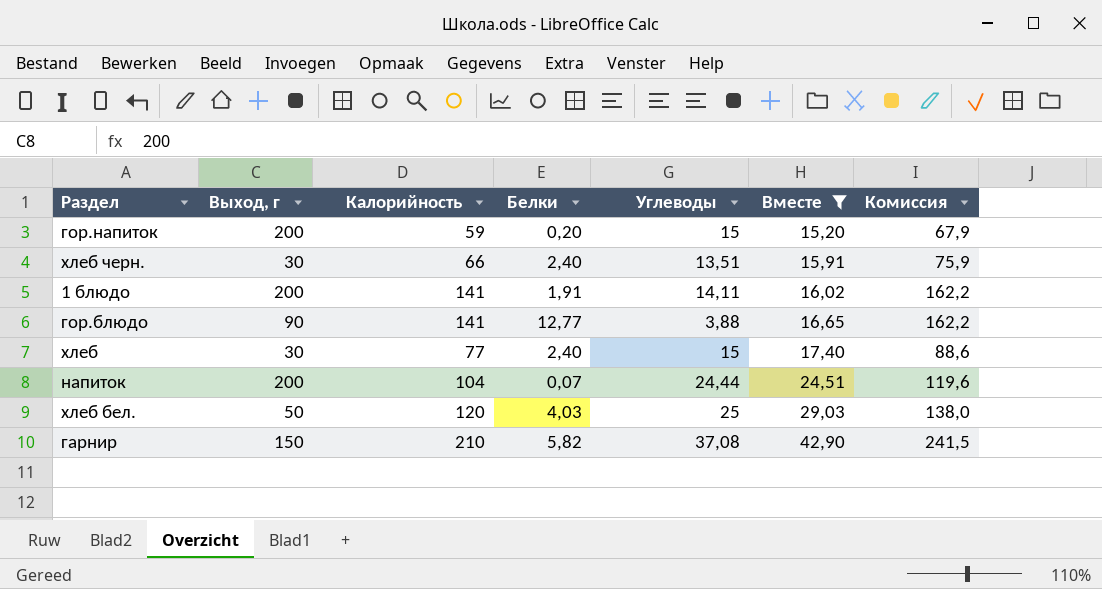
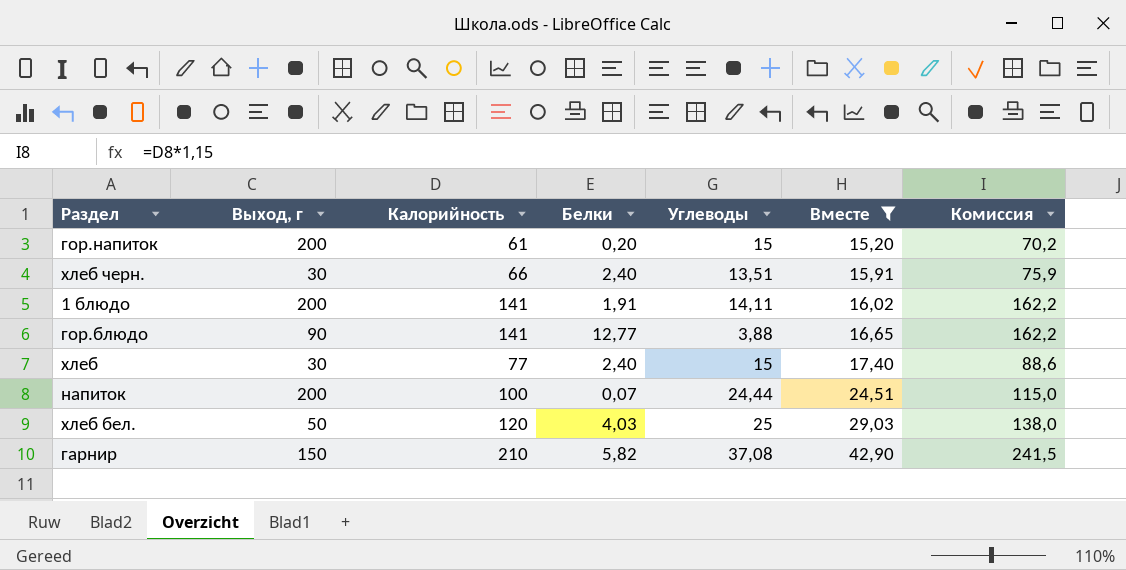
гор.напиток | Калорийность: 59 -> 61
гор.напиток | Комиссия: 67,9 -> 70,2
напиток | Калорийность: 104 -> 100
напиток | Комиссия: 119,6 -> 115,0

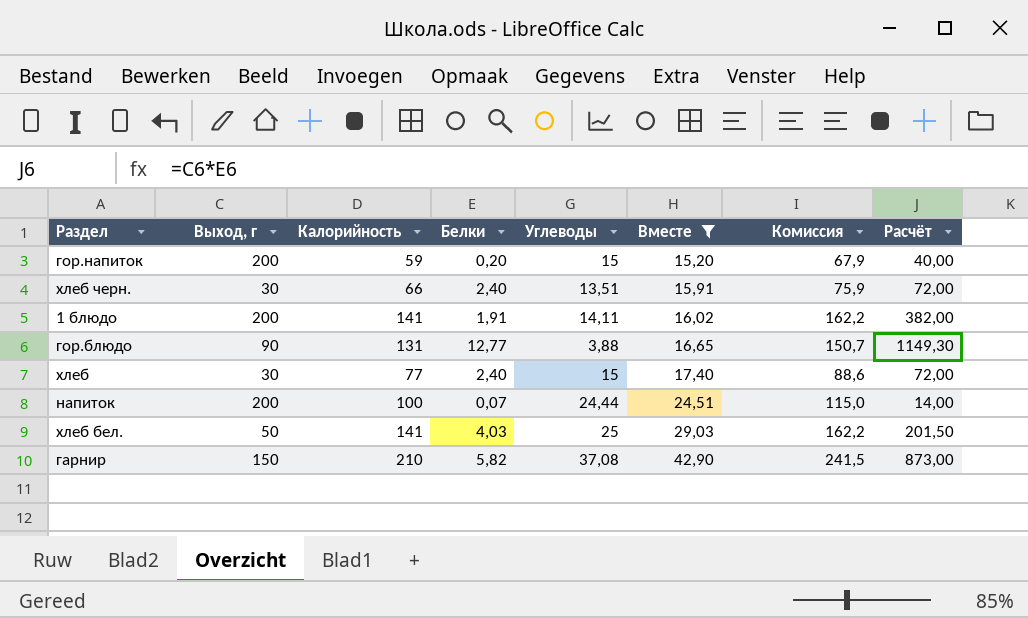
column Расчёт | formula: none -> [Выход, г] * [Белки]
гор.напиток | Калорийность: 61 -> 59
гор.напиток | Комиссия: 70,2 -> 67,9
гор.блюдо | Калорийность: 141 -> 131
гор.блюдо | Комиссия: 162,2 -> 150,7
хлеб бел. | Калорийность: 120 -> 141
хлеб бел. | Комиссия: 138,0 -> 162,2

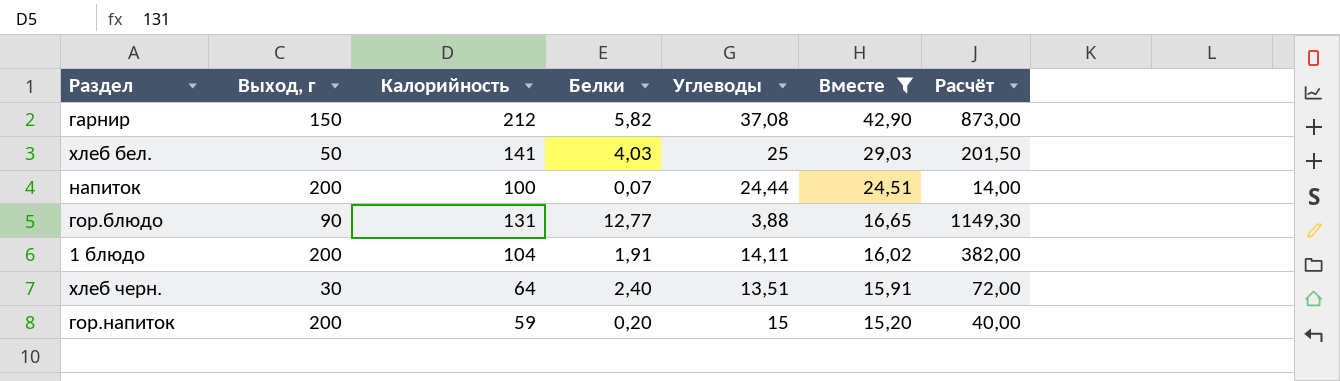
row order: Вместе ascending -> Вместе descending
column Комиссия | formula: [Калорийность] * 1,15 -> none
row хлеб: 30 | 77 | 2,40 | 15 | 17,40 | 88,6 | 72,00 -> none
гарнир | Калорийность: 210 -> 212
1 блюдо | Калорийность: 141 -> 104
хлеб черн. | Калорийность: 66 -> 64

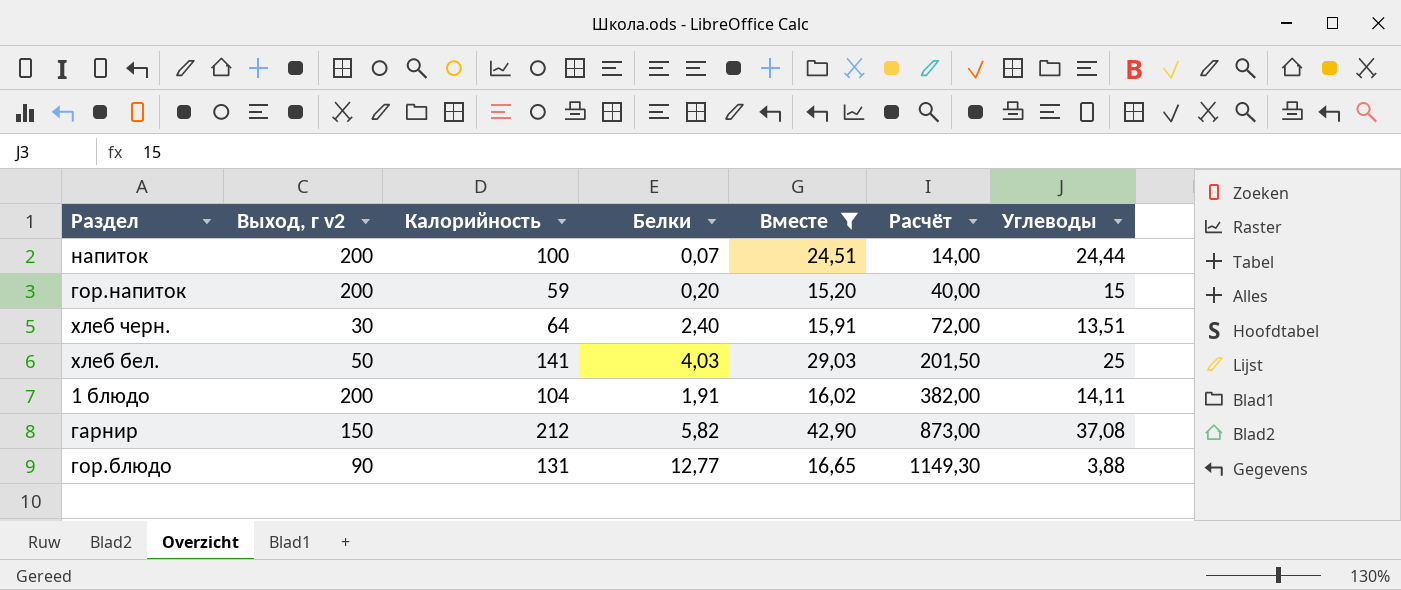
row order: Вместе descending -> Расчёт ascending
column name: Выход, г -> Выход, г v2
column Углеводы | position: 5 -> 7

